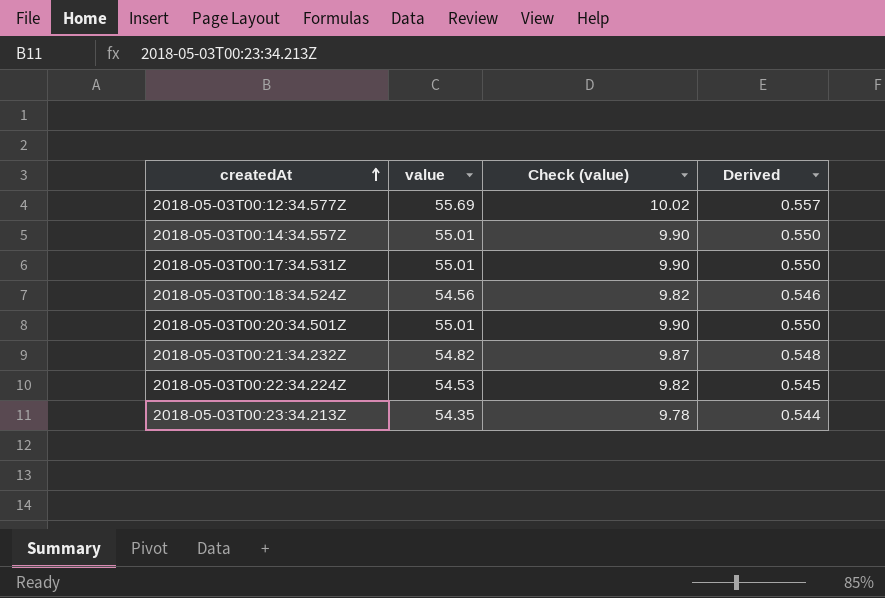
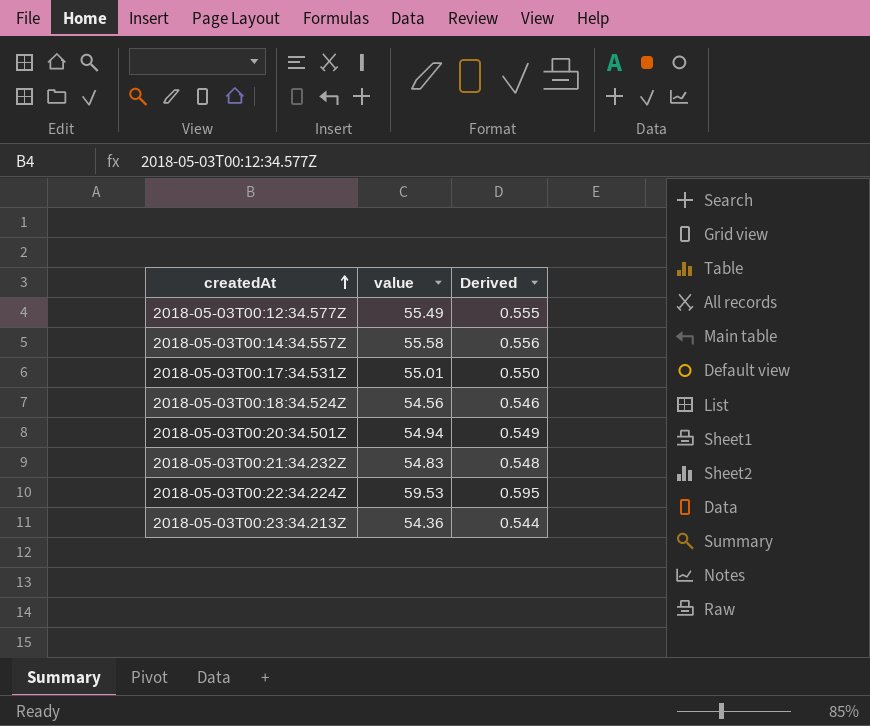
column Check (value) | formula: [value] * 0.18 -> none
2018-05-03T00:12:34.577Z | value: 55.69 -> 55.49
2018-05-03T00:12:34.577Z | Derived: 0.557 -> 0.555
2018-05-03T00:14:34.557Z | value: 55.01 -> 55.58
2018-05-03T00:14:34.557Z | Derived: 0.550 -> 0.556
2018-05-03T00:20:34.501Z | value: 55.01 -> 54.94
2018-05-03T00:20:34.501Z | Derived: 0.550 -> 0.549
2018-05-03T00:21:34.232Z | value: 54.82 -> 54.83
2018-05-03T00:22:34.224Z | value: 54.53 -> 59.53
2018-05-03T00:22:34.224Z | Derived: 0.545 -> 0.595
2018-05-03T00:23:34.213Z | value: 54.35 -> 54.36

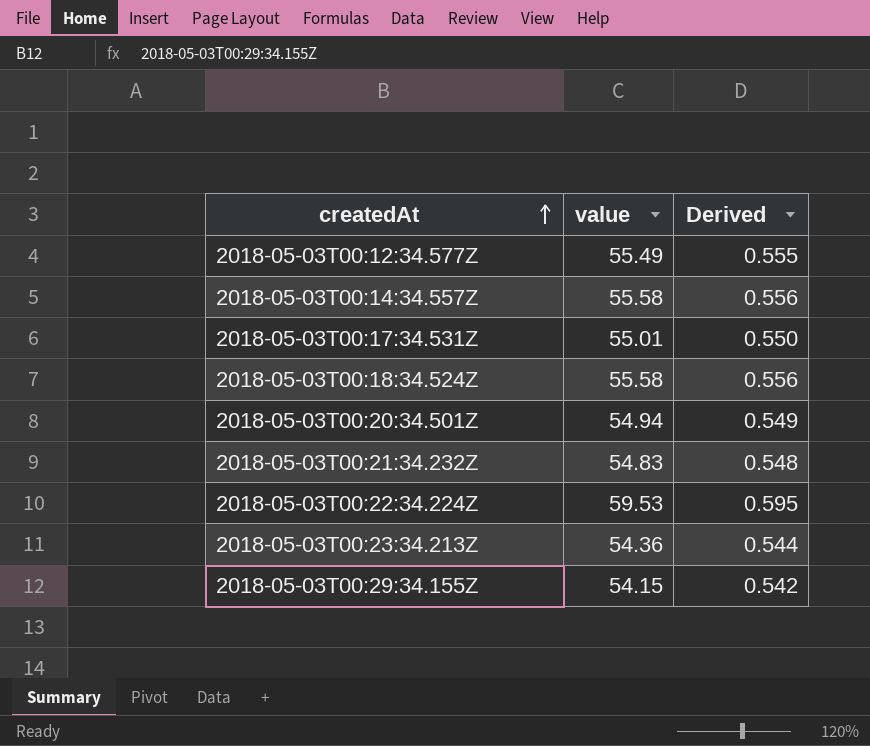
2018-05-03T00:18:34.524Z | value: 54.56 -> 55.58
2018-05-03T00:18:34.524Z | Derived: 0.546 -> 0.556
row 2018-05-03T00:29:34.155Z: none -> 54.15 | 0.542

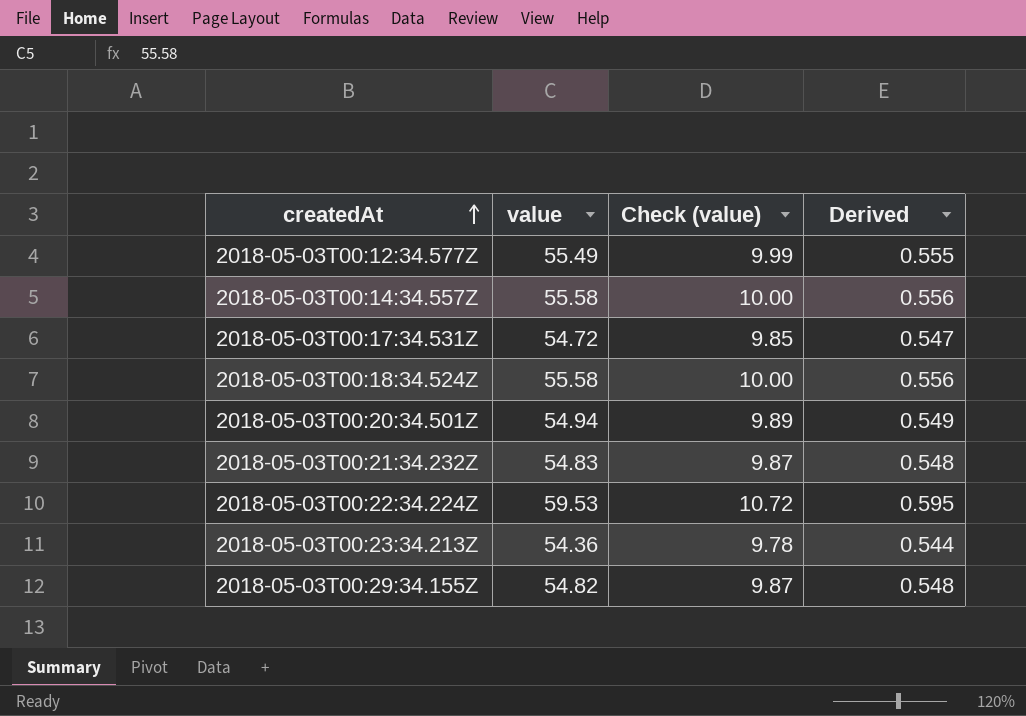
column Check (value) | formula: none -> [value] * 0.18
2018-05-03T00:17:34.531Z | value: 55.01 -> 54.72
2018-05-03T00:17:34.531Z | Derived: 0.550 -> 0.547
2018-05-03T00:29:34.155Z | value: 54.15 -> 54.82
2018-05-03T00:29:34.155Z | Derived: 0.542 -> 0.548

